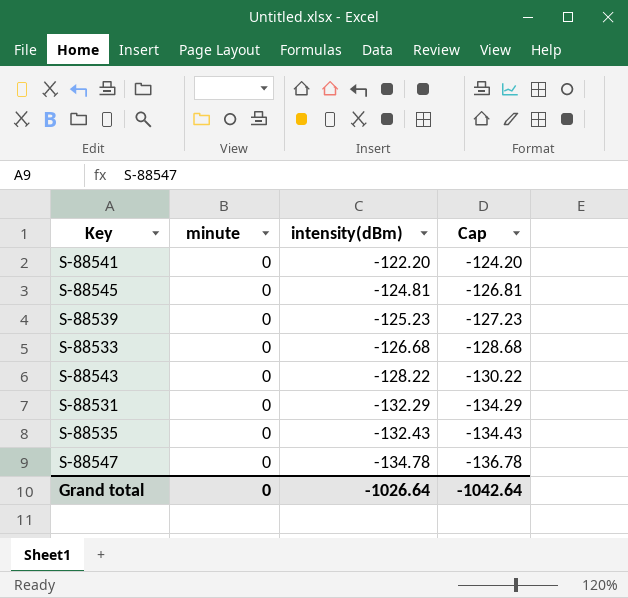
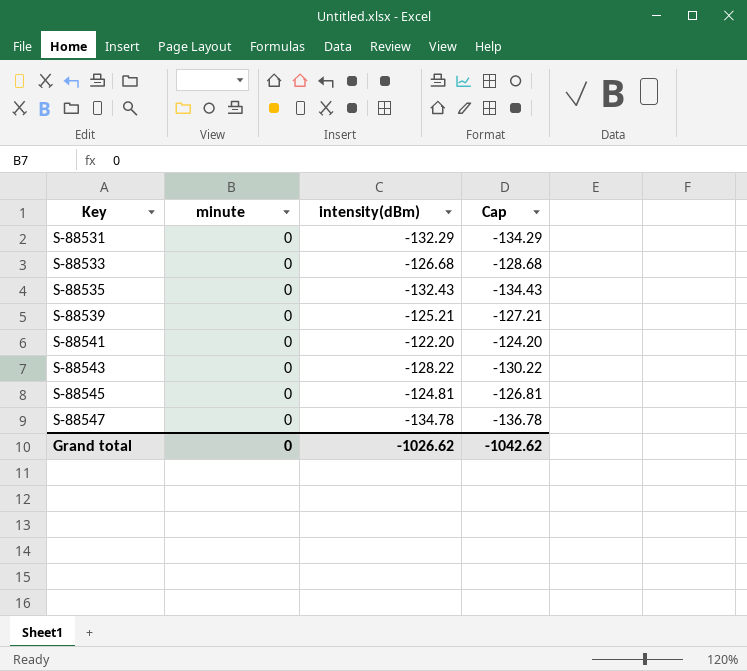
row order: intensity(dBm) descending -> Key ascending
S-88539 | intensity(dBm): -125.23 -> -125.21
S-88539 | Cap: -127.23 -> -127.21
Grand total | intensity(dBm): -1026.64 -> -1026.62
Grand total | Cap: -1042.64 -> -1042.62

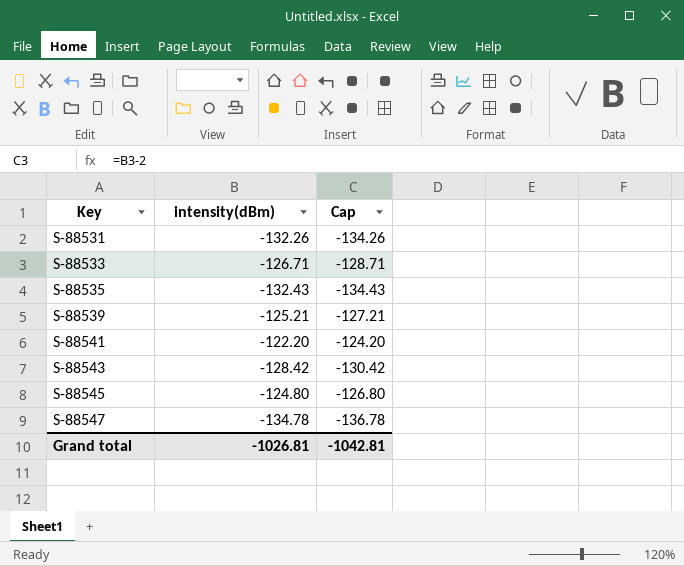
column minute | position: 2 -> none
S-88531 | intensity(dBm): -132.29 -> -132.26
S-88531 | Cap: -134.29 -> -134.26
S-88533 | intensity(dBm): -126.68 -> -126.71
S-88533 | Cap: -128.68 -> -128.71
S-88543 | intensity(dBm): -128.22 -> -128.42
S-88543 | Cap: -130.22 -> -130.42
S-88545 | intensity(dBm): -124.81 -> -124.80
S-88545 | Cap: -126.81 -> -126.80
Grand total | intensity(dBm): -1026.62 -> -1026.81
Grand total | Cap: -1042.62 -> -1042.81

